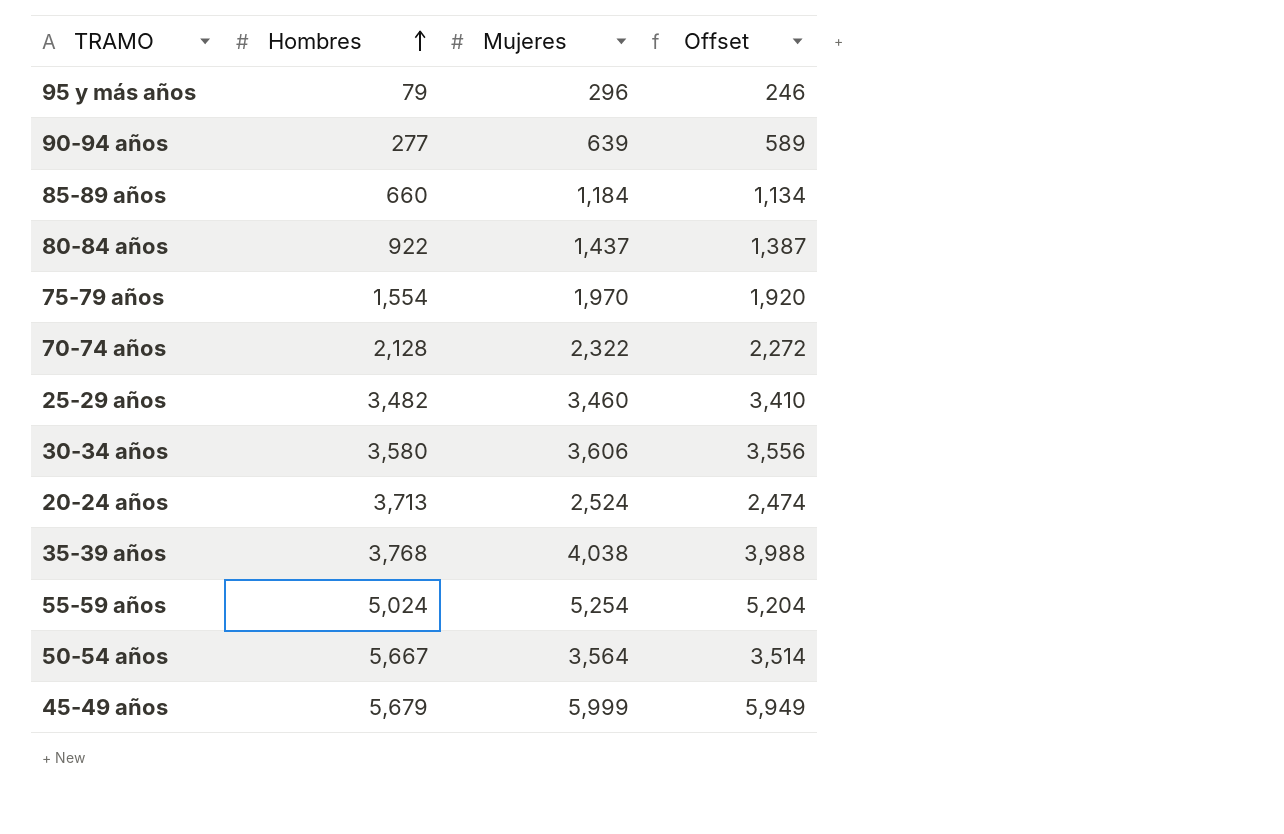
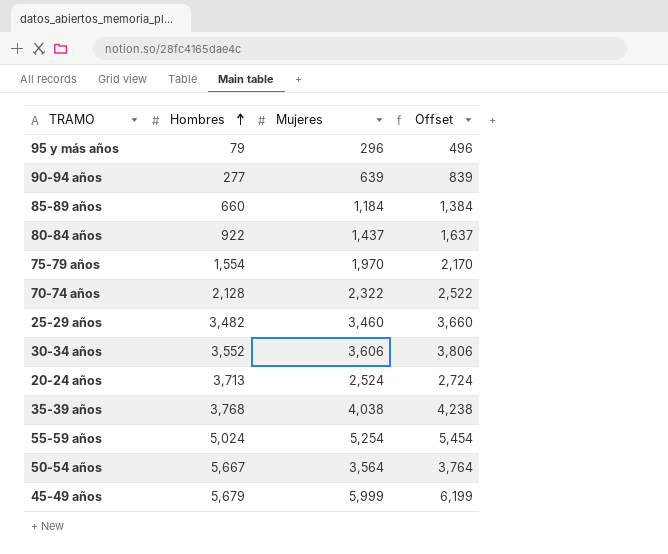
column Offset | formula: [Mujeres] - 50 -> [Mujeres] + 200
30-34 años | Hombres: 3,580 -> 3,552

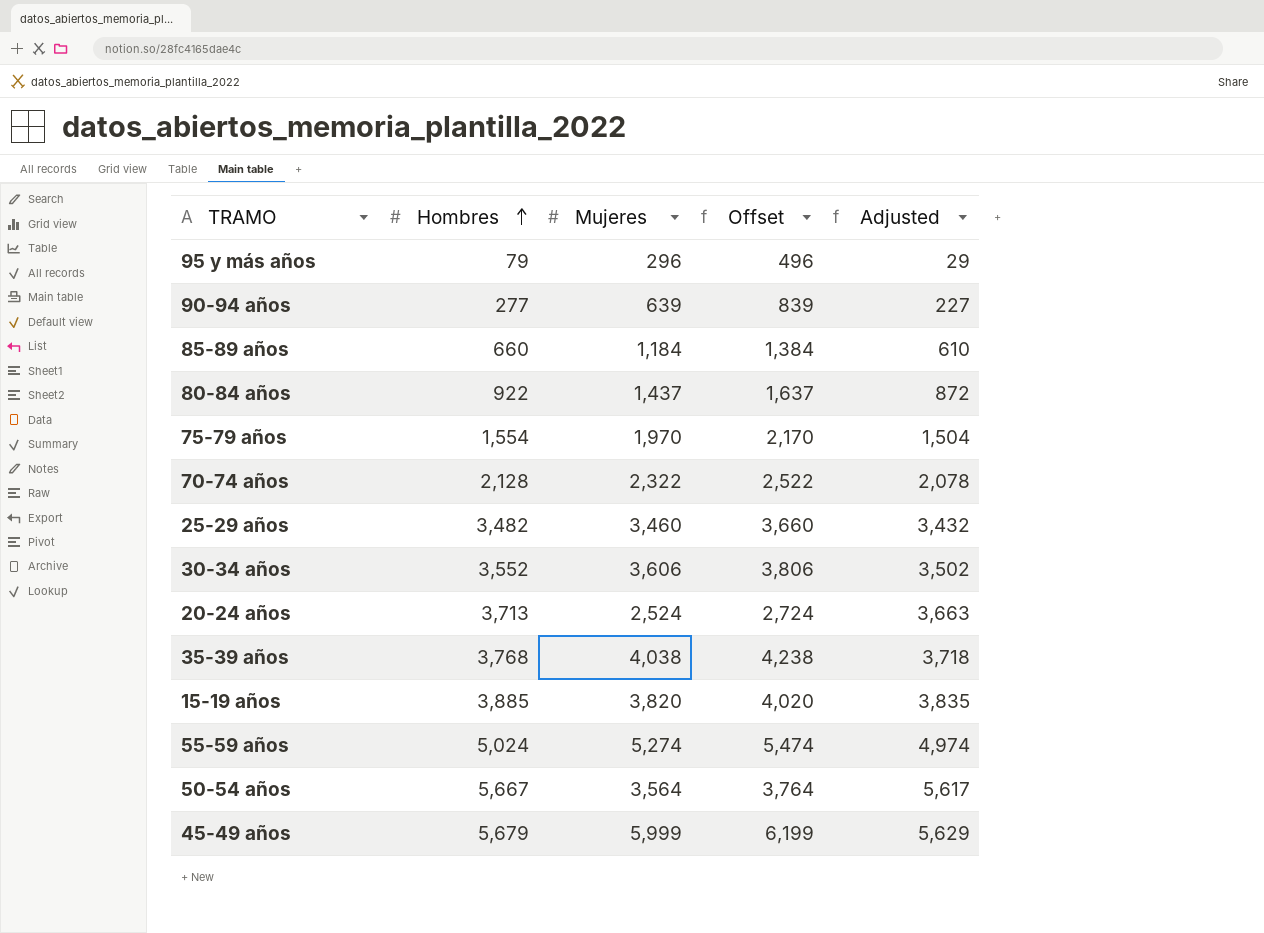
column Adjusted | formula: none -> [Hombres] - 50
row 15-19 años: none -> 3,885 | 3,820 | 4,020 | 3,835
55-59 años | Mujeres: 5,254 -> 5,274
55-59 años | Offset: 5,454 -> 5,474

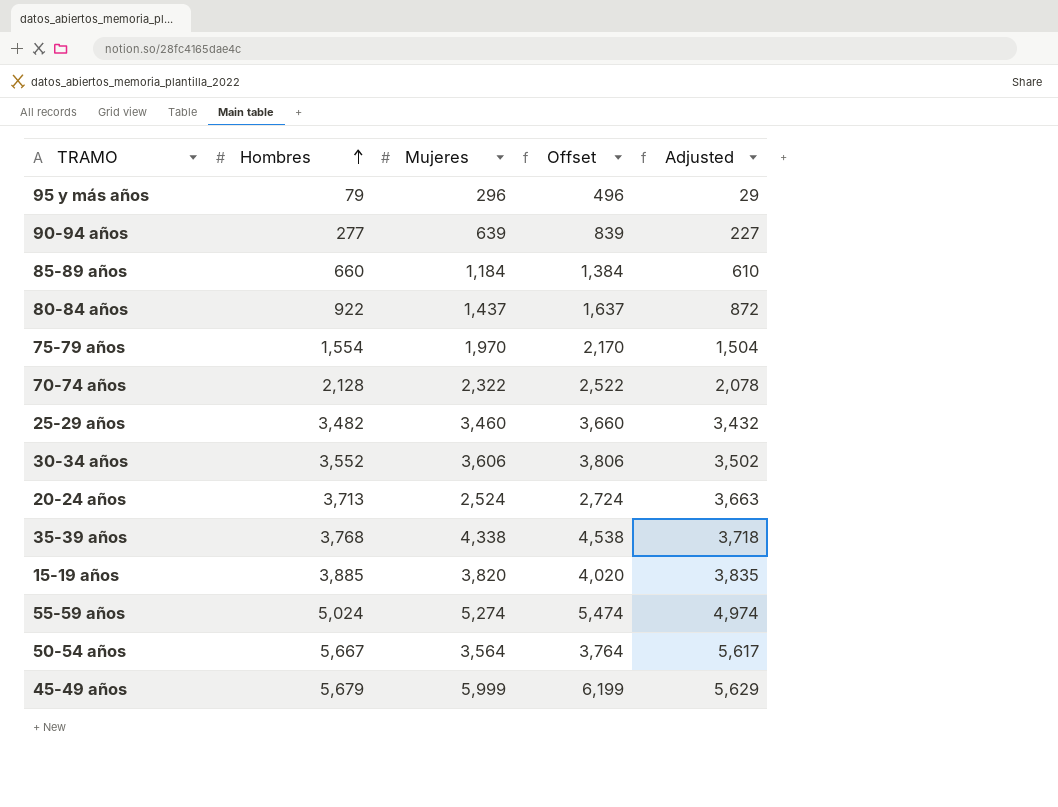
35-39 años | Mujeres: 4,038 -> 4,338
35-39 años | Offset: 4,238 -> 4,538

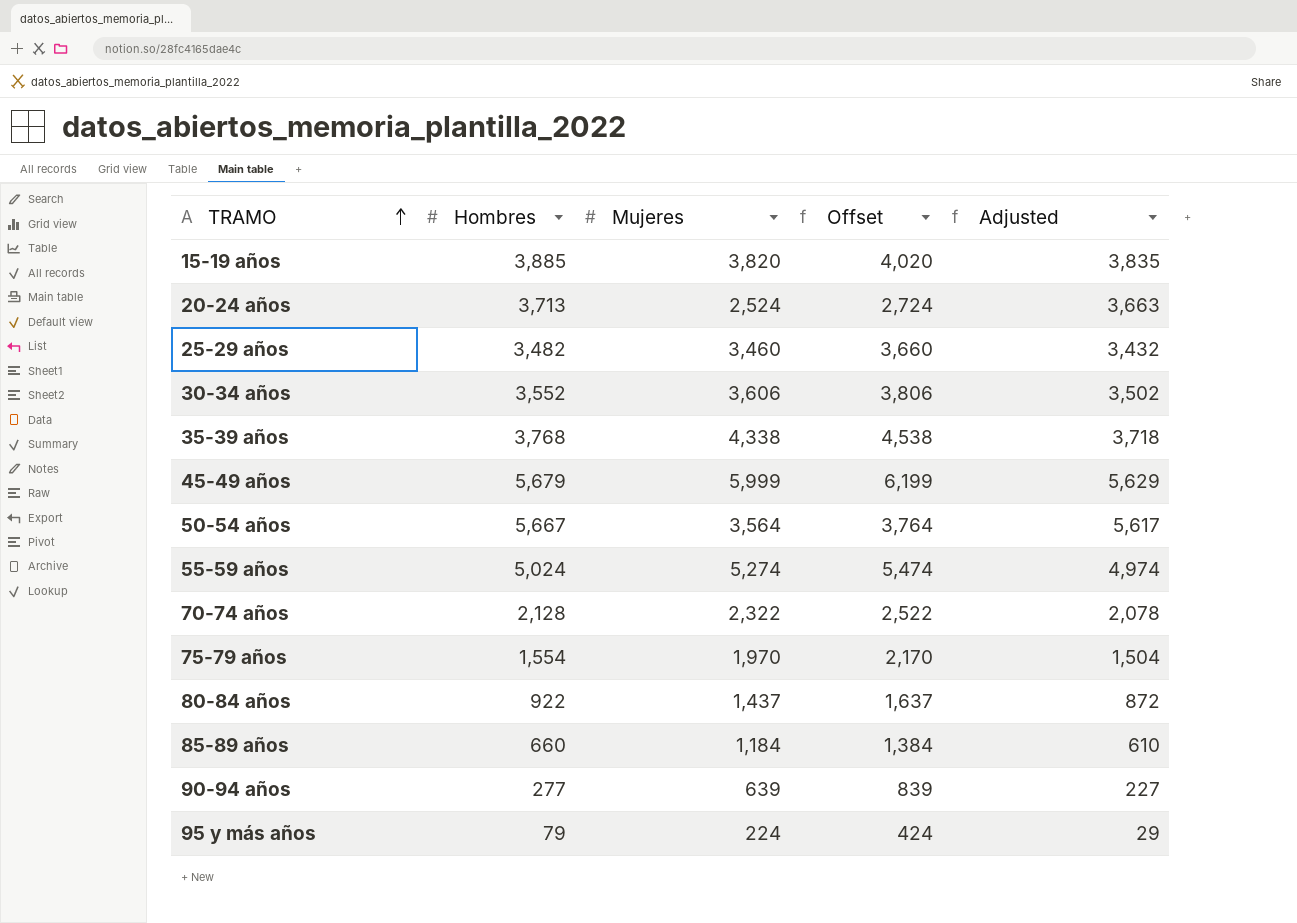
row order: Hombres ascending -> TRAMO ascending
95 y más años | Mujeres: 296 -> 224
95 y más años | Offset: 496 -> 424

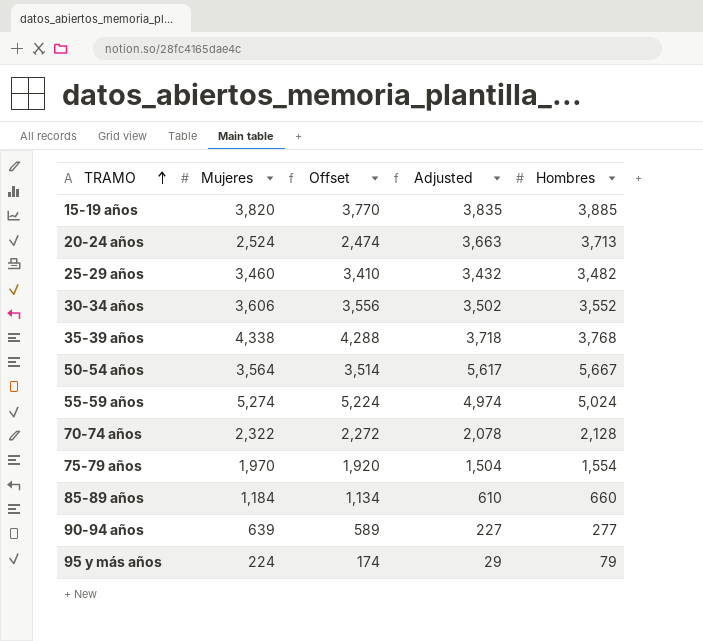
column Offset | formula: [Mujeres] + 200 -> [Mujeres] - 50
column Hombres | position: 2 -> 5
row 45-49 años: 5,679 | 5,999 | 6,199 | 5,629 -> none
row 80-84 años: 922 | 1,437 | 1,637 | 872 -> none

